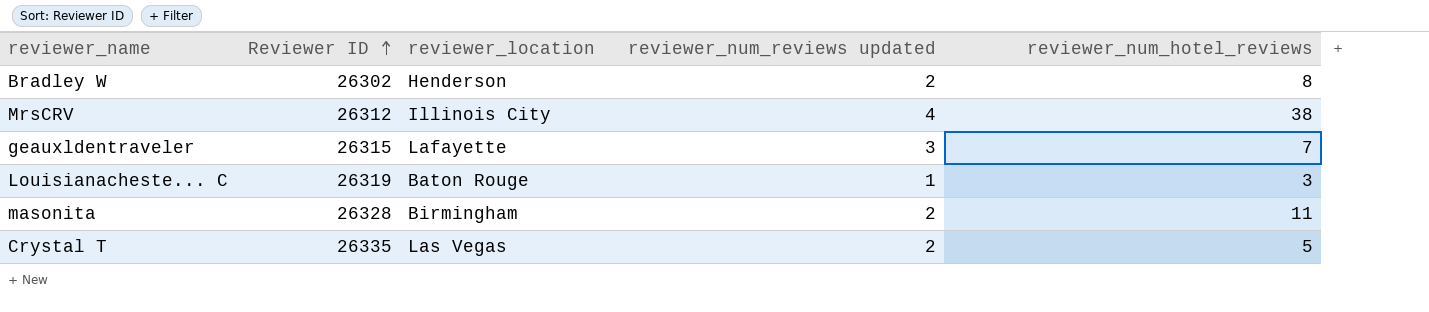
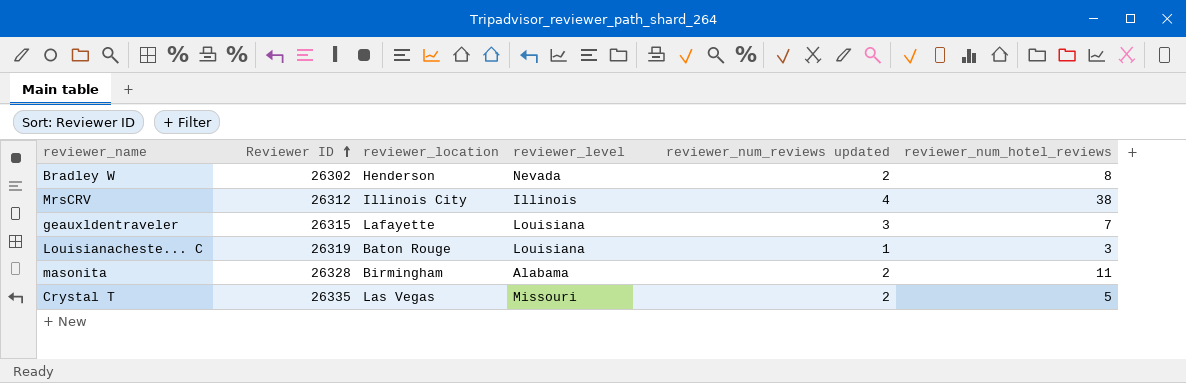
column reviewer_level | position: none -> 4

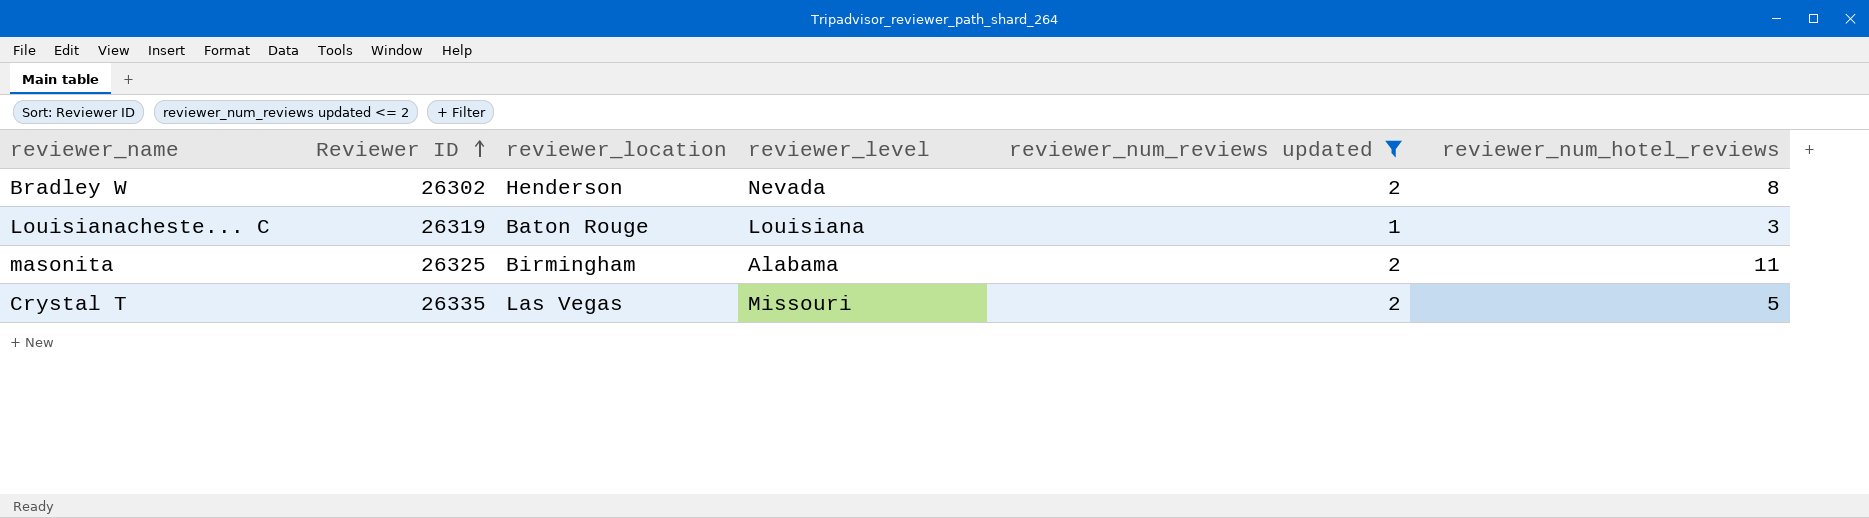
filter: none -> reviewer_num_reviews updated <= 2
masonita | Reviewer ID: 26328 -> 26325

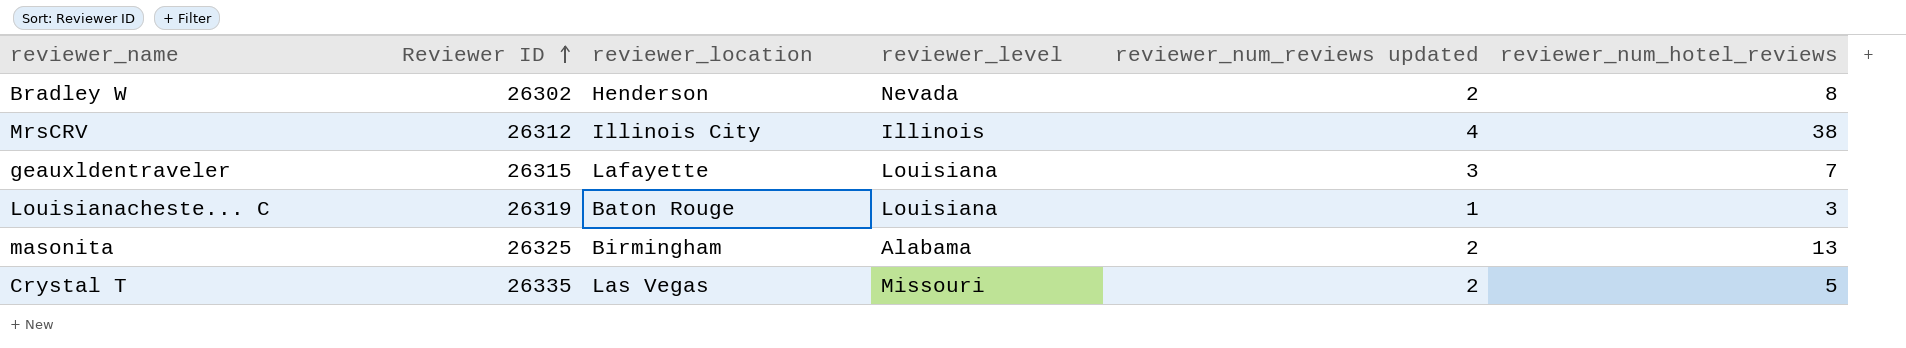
filter: reviewer_num_reviews updated <= 2 -> none
masonita | reviewer_num_hotel_reviews: 11 -> 13

